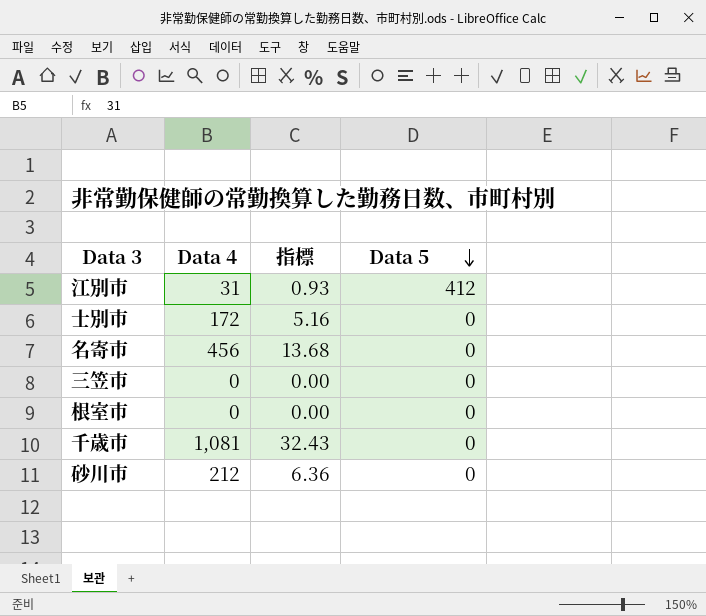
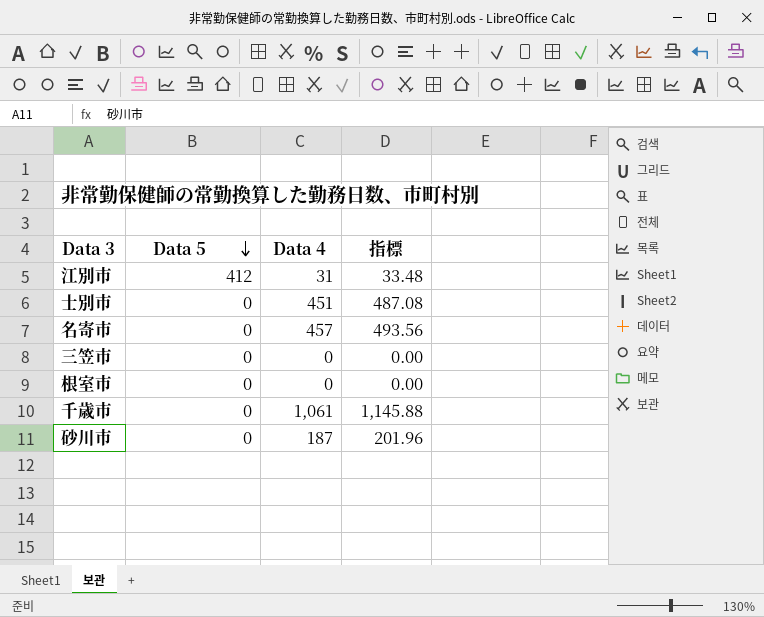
column Data 5 | position: 4 -> 2
column 指標 | formula: [Data 4] * 0.03 -> [Data 4] * 1.08
士別市 | Data 4: 172 -> 451
名寄市 | Data 4: 456 -> 457
千歳市 | Data 4: 1,081 -> 1,061
砂川市 | Data 4: 212 -> 187

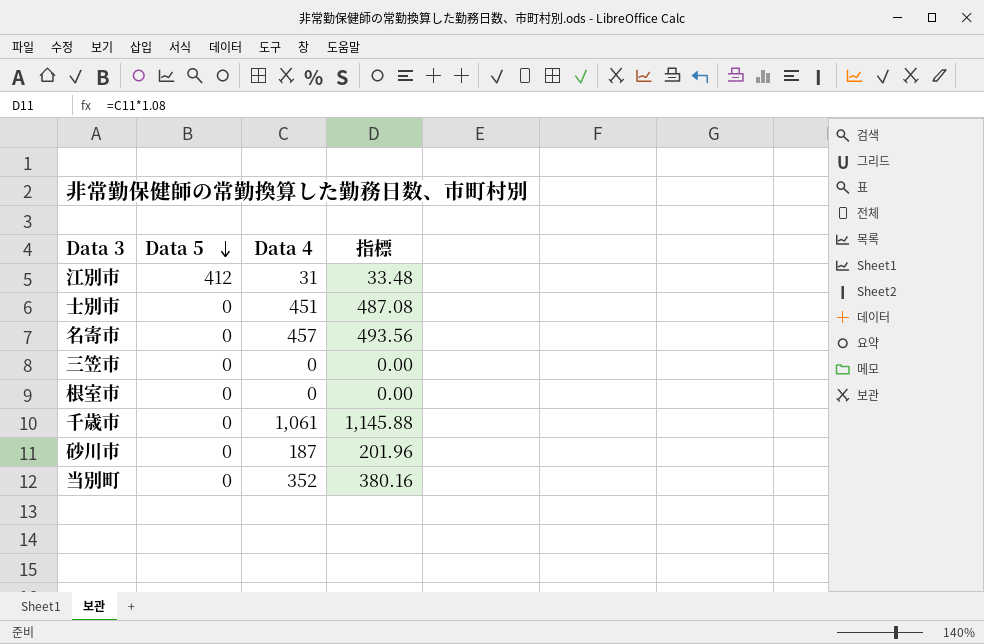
row 当別町: none -> 0 | 352 | 380.16

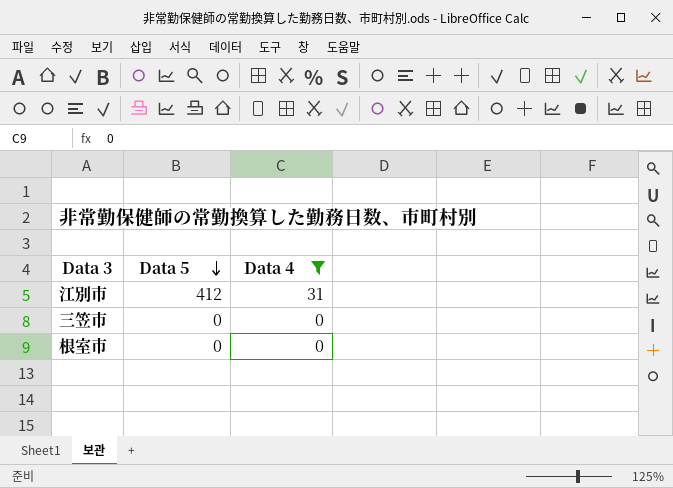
filter: none -> Data 4 <= 31
column 指標 | formula: [Data 4] * 1.08 -> none

